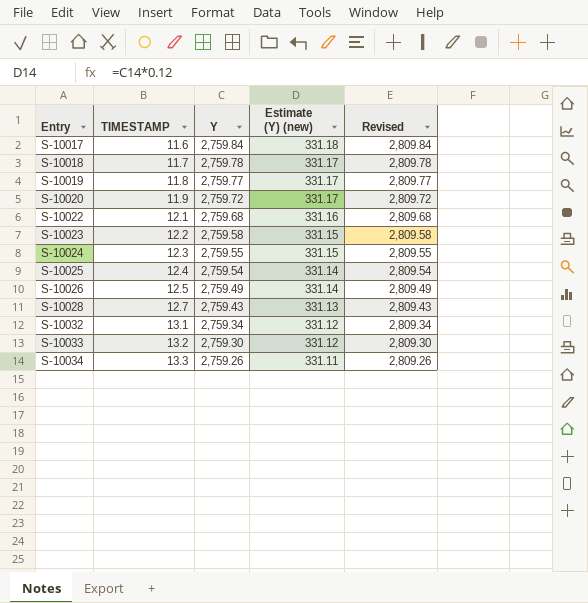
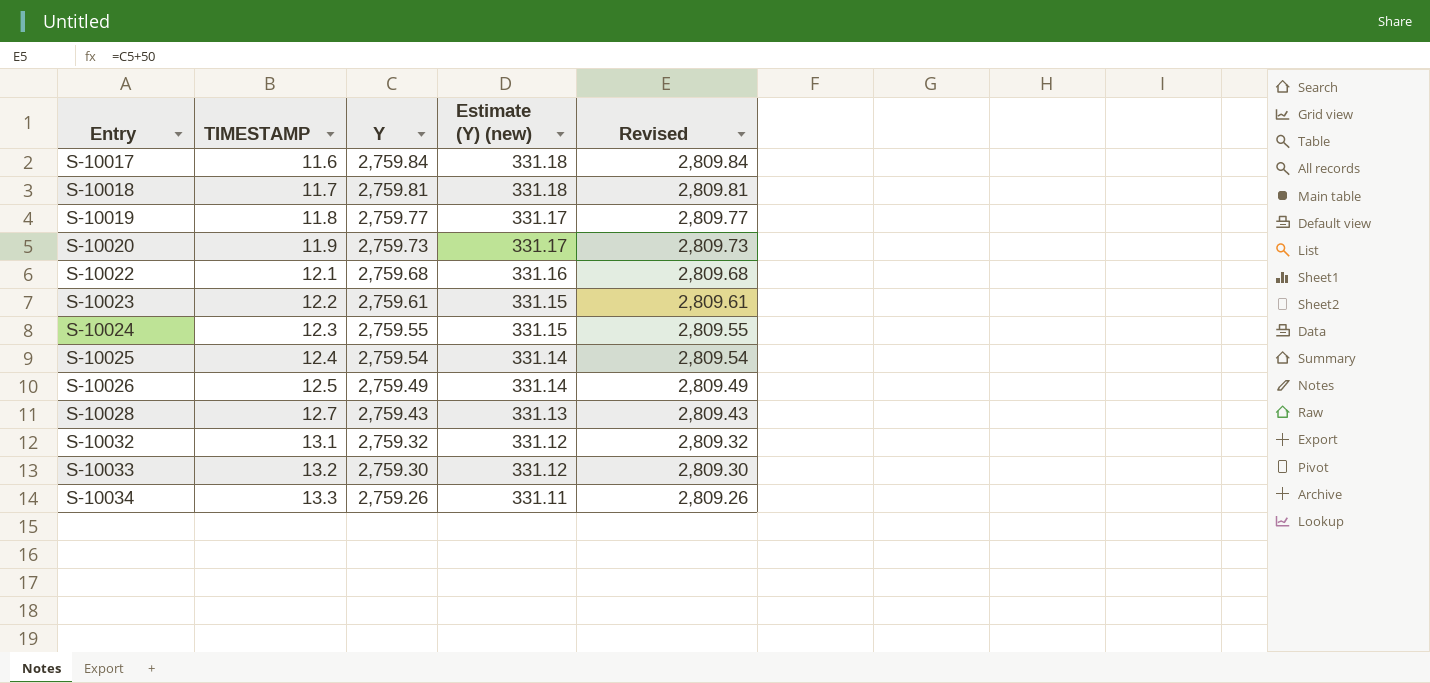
S-10018 | Y: 2,759.78 -> 2,759.81
S-10018 | Estimate (Y) (new): 331.17 -> 331.18
S-10018 | Revised: 2,809.78 -> 2,809.81
S-10020 | Y: 2,759.72 -> 2,759.73
S-10020 | Revised: 2,809.72 -> 2,809.73
S-10023 | Y: 2,759.58 -> 2,759.61
S-10023 | Revised: 2,809.58 -> 2,809.61
S-10032 | Y: 2,759.34 -> 2,759.32
S-10032 | Revised: 2,809.34 -> 2,809.32

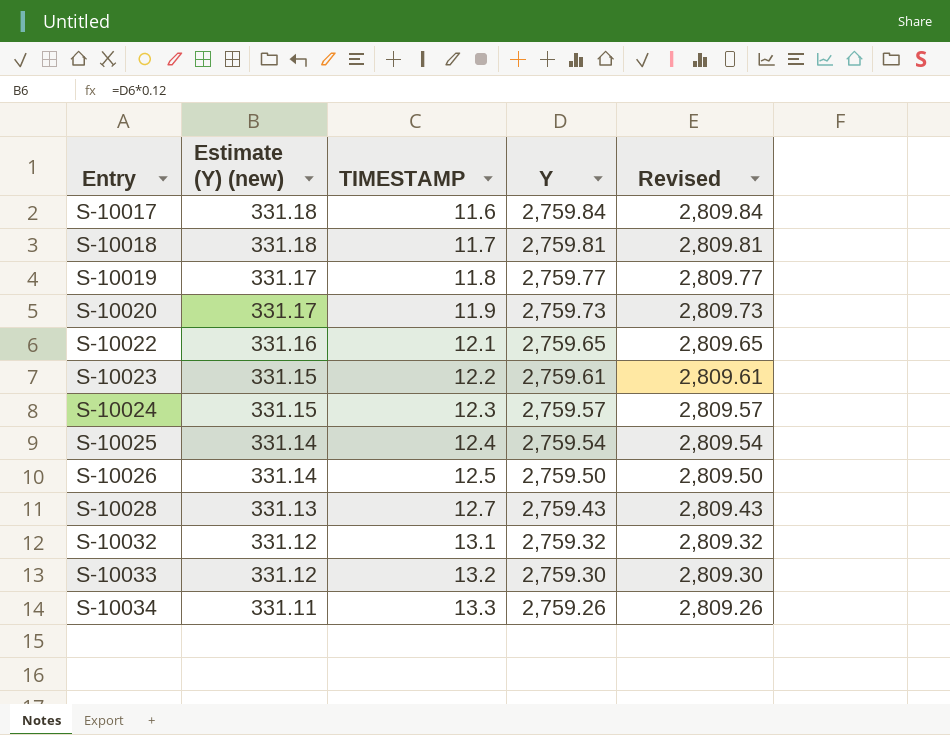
column Estimate (Y) (new) | position: 4 -> 2
S-10022 | Y: 2,759.68 -> 2,759.65
S-10022 | Revised: 2,809.68 -> 2,809.65
S-10024 | Y: 2,759.55 -> 2,759.57
S-10024 | Revised: 2,809.55 -> 2,809.57
S-10026 | Y: 2,759.49 -> 2,759.50
S-10026 | Revised: 2,809.49 -> 2,809.50

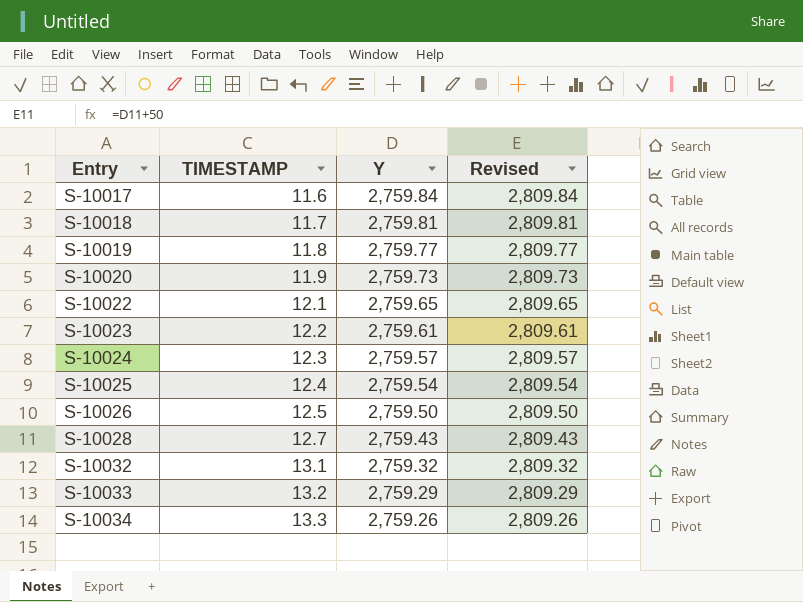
column Estimate (Y) (new) | formula: [Y] * 0.12 -> none
S-10033 | Y: 2,759.30 -> 2,759.29
S-10033 | Revised: 2,809.30 -> 2,809.29

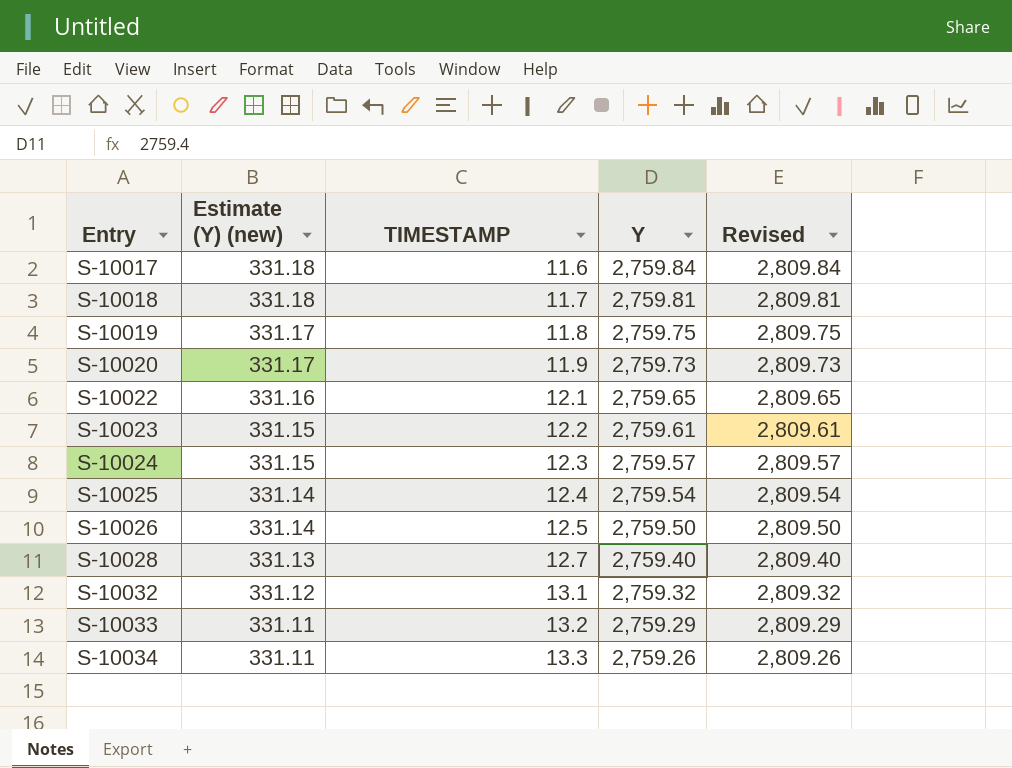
column Estimate (Y) (new) | formula: none -> [Y] * 0.12
S-10019 | Y: 2,759.77 -> 2,759.75
S-10019 | Revised: 2,809.77 -> 2,809.75
S-10028 | Y: 2,759.43 -> 2,759.40
S-10028 | Revised: 2,809.43 -> 2,809.40

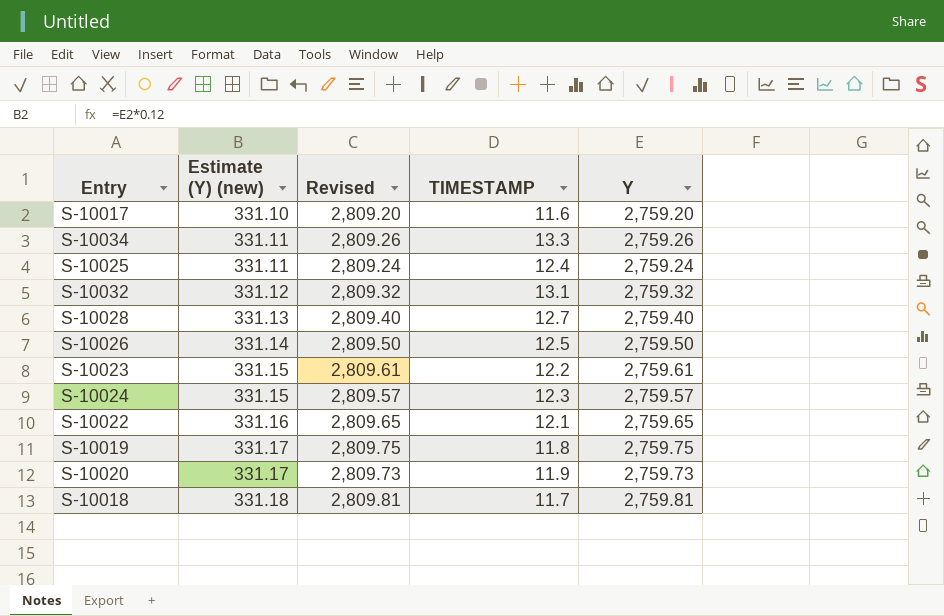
row order: Entry ascending -> Estimate (Y) (new) ascending
column Revised | position: 5 -> 3
row S-10033: 331.11 | 13.2 | 2,759.29 | 2,809.29 -> none
S-10017 | Estimate (Y) (new): 331.18 -> 331.10
S-10017 | Revised: 2,809.84 -> 2,809.20
S-10017 | Y: 2,759.84 -> 2,759.20
S-10025 | Estimate (Y) (new): 331.14 -> 331.11
S-10025 | Revised: 2,809.54 -> 2,809.24
S-10025 | Y: 2,759.54 -> 2,759.24

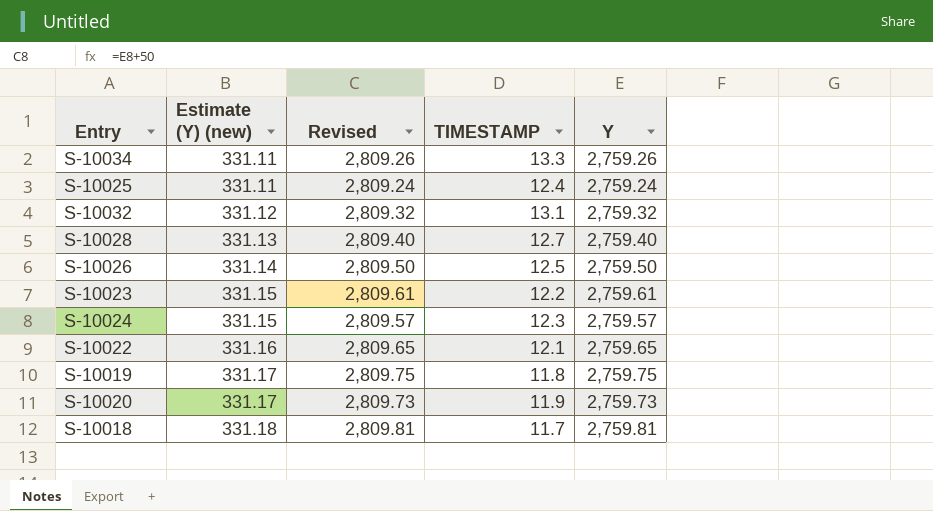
row S-10017: 331.10 | 2,809.20 | 11.6 | 2,759.20 -> none

